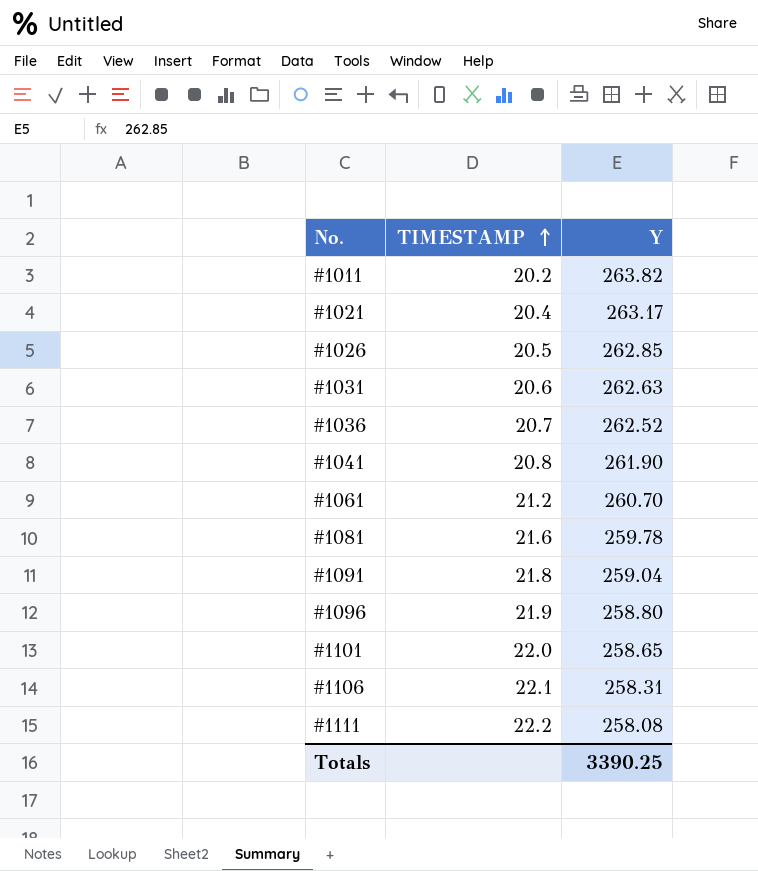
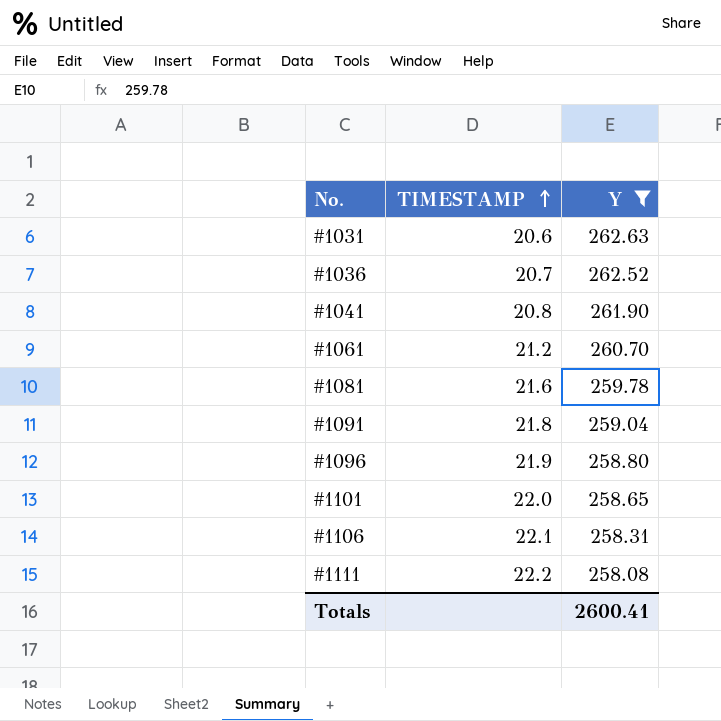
filter: none -> Y <= 262.63
Totals | Y: 3390.25 -> 2600.41

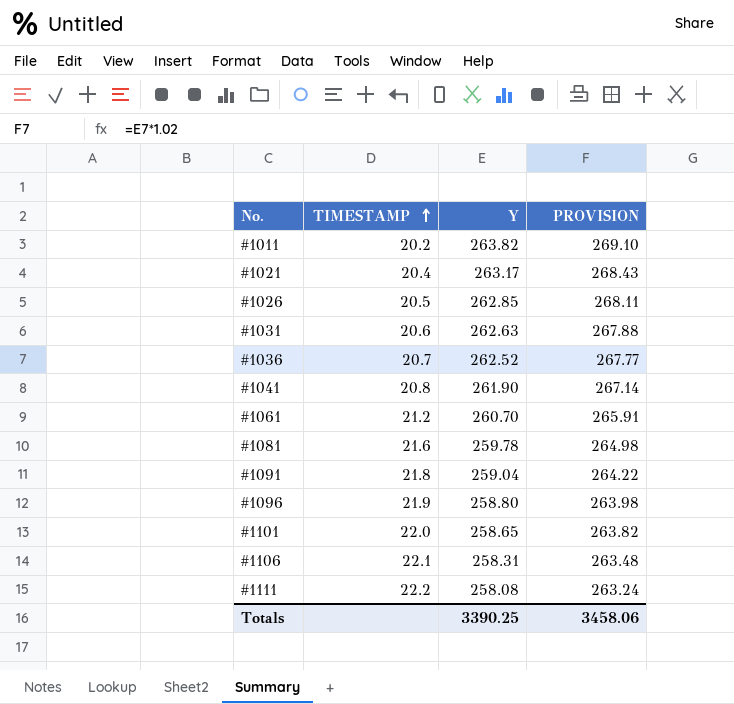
filter: Y <= 262.63 -> none
column PROVISION | formula: none -> [Y] * 1.02
Totals | Y: 2600.41 -> 3390.25

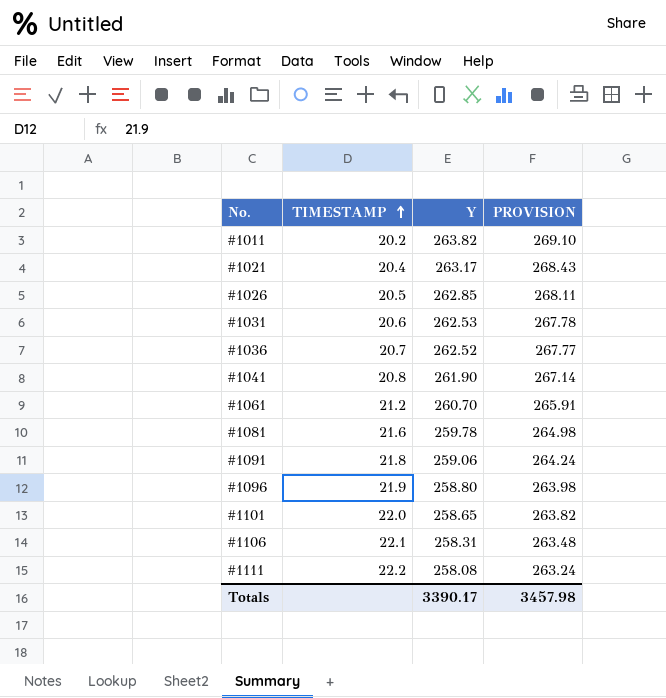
#1031 | Y: 262.63 -> 262.53
#1031 | PROVISION: 267.88 -> 267.78
#1091 | Y: 259.04 -> 259.06
#1091 | PROVISION: 264.22 -> 264.24
Totals | Y: 3390.25 -> 3390.17
Totals | PROVISION: 3458.06 -> 3457.98

